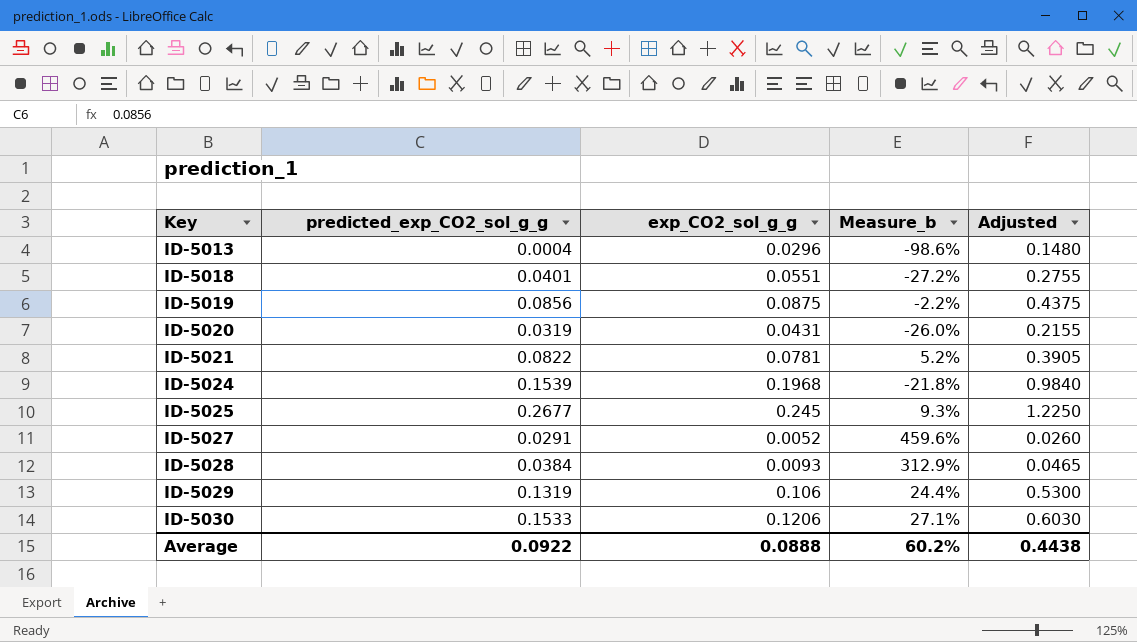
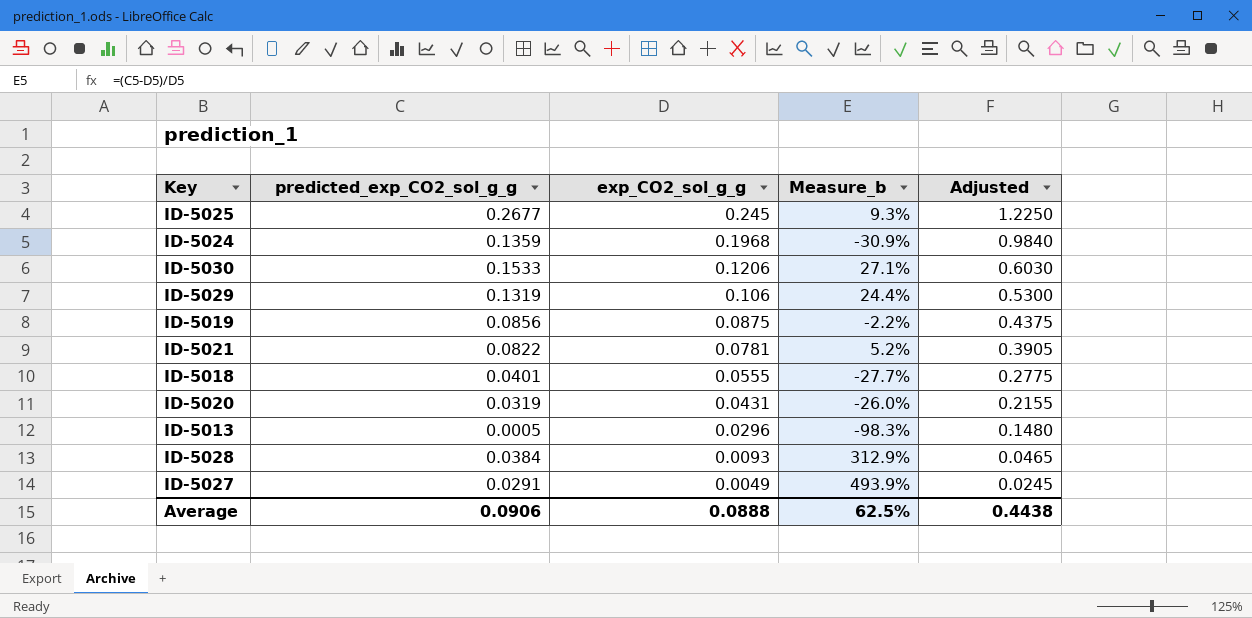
row order: Key ascending -> exp_CO2_sol_g_g descending
ID-5024 | predicted_exp_CO2_sol_g_g: 0.1539 -> 0.1359
ID-5024 | Measure_b: -21.8% -> -30.9%
ID-5018 | exp_CO2_sol_g_g: 0.0551 -> 0.0555
ID-5018 | Measure_b: -27.2% -> -27.7%
ID-5018 | Adjusted: 0.2755 -> 0.2775
ID-5013 | predicted_exp_CO2_sol_g_g: 0.0004 -> 0.0005
ID-5013 | Measure_b: -98.6% -> -98.3%
ID-5027 | exp_CO2_sol_g_g: 0.0052 -> 0.0049
ID-5027 | Measure_b: 459.6% -> 493.9%
ID-5027 | Adjusted: 0.0260 -> 0.0245
Average | predicted_exp_CO2_sol_g_g: 0.0922 -> 0.0906
Average | Measure_b: 60.2% -> 62.5%

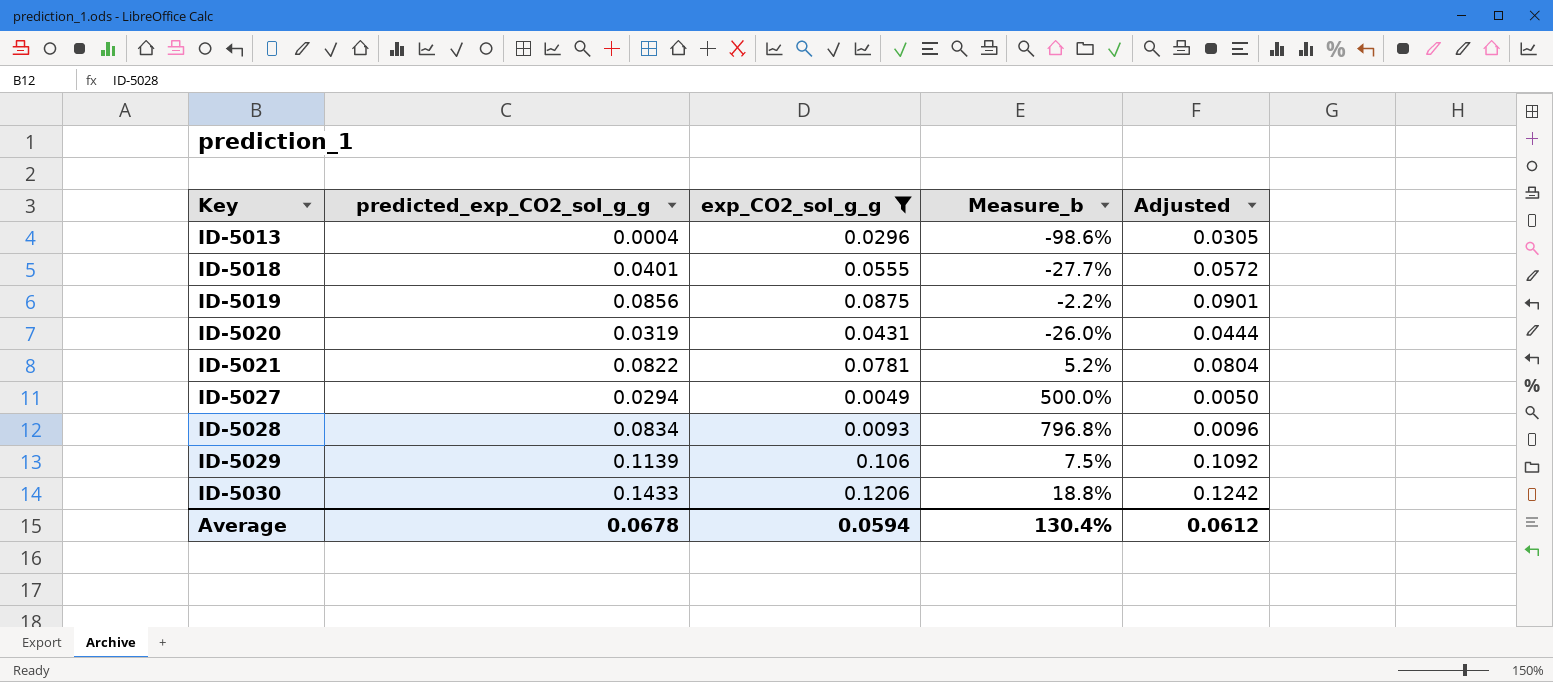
filter: none -> exp_CO2_sol_g_g <= 0.1206
row order: exp_CO2_sol_g_g descending -> Key ascending
column Adjusted | formula: [exp_CO2_sol_g_g] * 5 -> [exp_CO2_sol_g_g] * 1.03
ID-5013 | predicted_exp_CO2_sol_g_g: 0.0005 -> 0.0004
ID-5013 | Measure_b: -98.3% -> -98.6%
ID-5027 | predicted_exp_CO2_sol_g_g: 0.0291 -> 0.0294
ID-5027 | Measure_b: 493.9% -> 500.0%
ID-5028 | predicted_exp_CO2_sol_g_g: 0.0384 -> 0.0834
ID-5028 | Measure_b: 312.9% -> 796.8%
ID-5029 | predicted_exp_CO2_sol_g_g: 0.1319 -> 0.1139
ID-5029 | Measure_b: 24.4% -> 7.5%
ID-5030 | predicted_exp_CO2_sol_g_g: 0.1533 -> 0.1433
ID-5030 | Measure_b: 27.1% -> 18.8%
Average | predicted_exp_CO2_sol_g_g: 0.0906 -> 0.0678
Average | exp_CO2_sol_g_g: 0.0888 -> 0.0594
Average | Measure_b: 62.5% -> 130.4%
Average | Adjusted: 0.4438 -> 0.0612

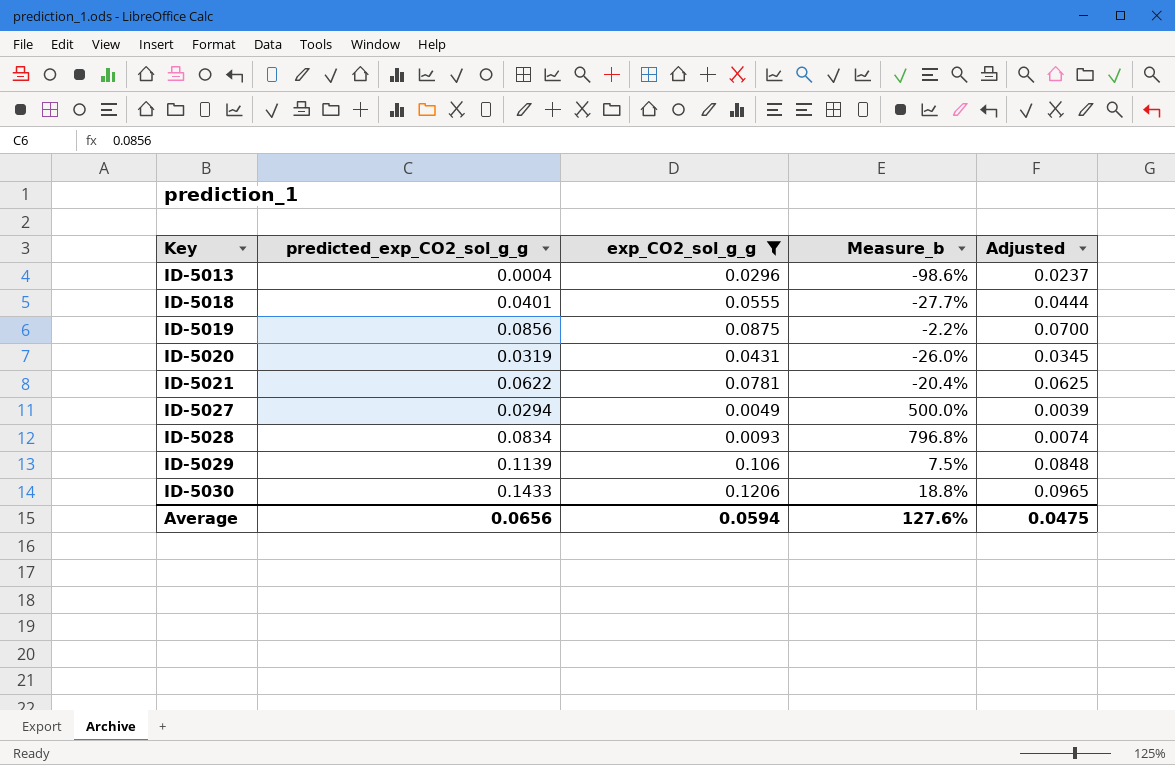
column Adjusted | formula: [exp_CO2_sol_g_g] * 1.03 -> [exp_CO2_sol_g_g] * 0.8
ID-5021 | predicted_exp_CO2_sol_g_g: 0.0822 -> 0.0622
ID-5021 | Measure_b: 5.2% -> -20.4%
Average | predicted_exp_CO2_sol_g_g: 0.0678 -> 0.0656
Average | Measure_b: 130.4% -> 127.6%
Average | Adjusted: 0.0612 -> 0.0475

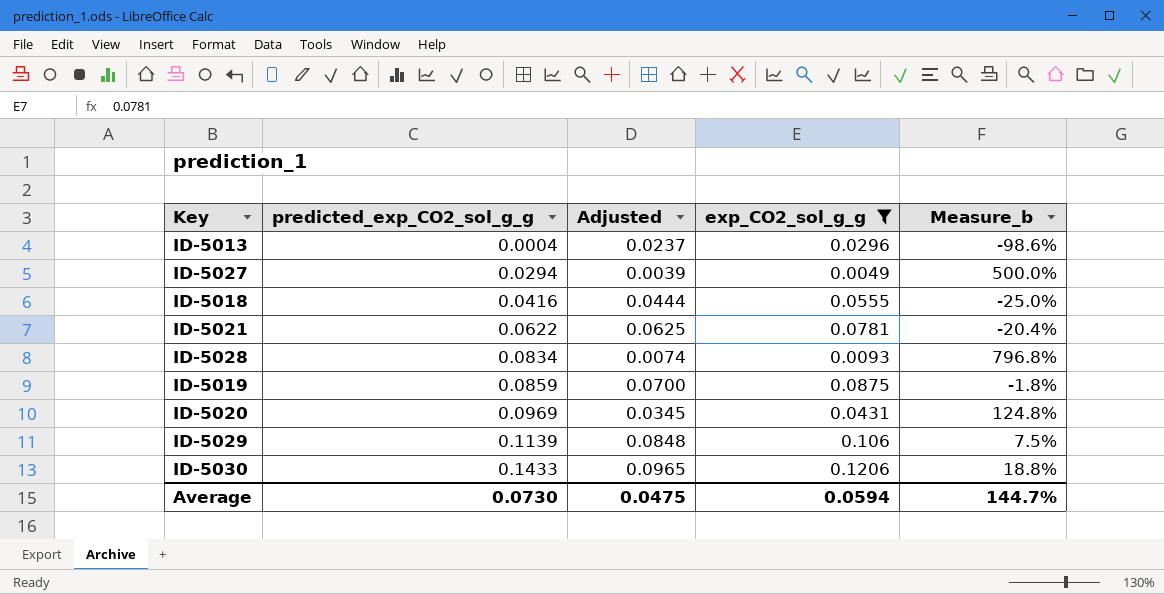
row order: Key ascending -> predicted_exp_CO2_sol_g_g ascending
column Adjusted | position: 5 -> 3
ID-5018 | predicted_exp_CO2_sol_g_g: 0.0401 -> 0.0416
ID-5018 | Measure_b: -27.7% -> -25.0%
ID-5019 | predicted_exp_CO2_sol_g_g: 0.0856 -> 0.0859
ID-5019 | Measure_b: -2.2% -> -1.8%
ID-5020 | predicted_exp_CO2_sol_g_g: 0.0319 -> 0.0969
ID-5020 | Measure_b: -26.0% -> 124.8%
Average | predicted_exp_CO2_sol_g_g: 0.0656 -> 0.0730
Average | Measure_b: 127.6% -> 144.7%

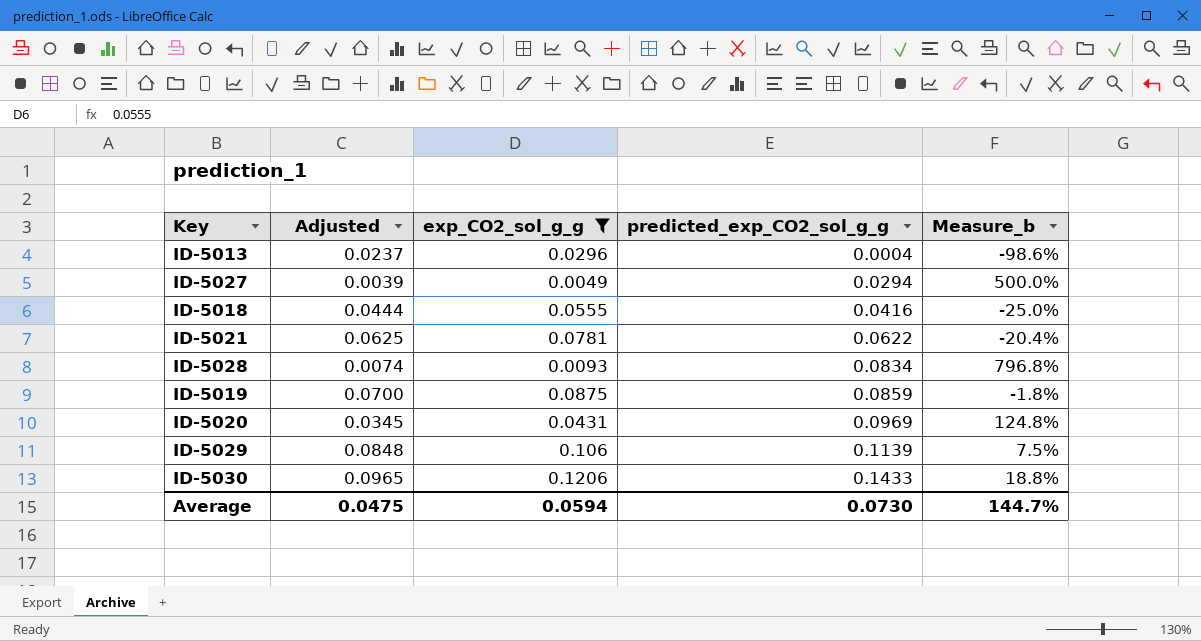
column predicted_exp_CO2_sol_g_g | position: 2 -> 4

